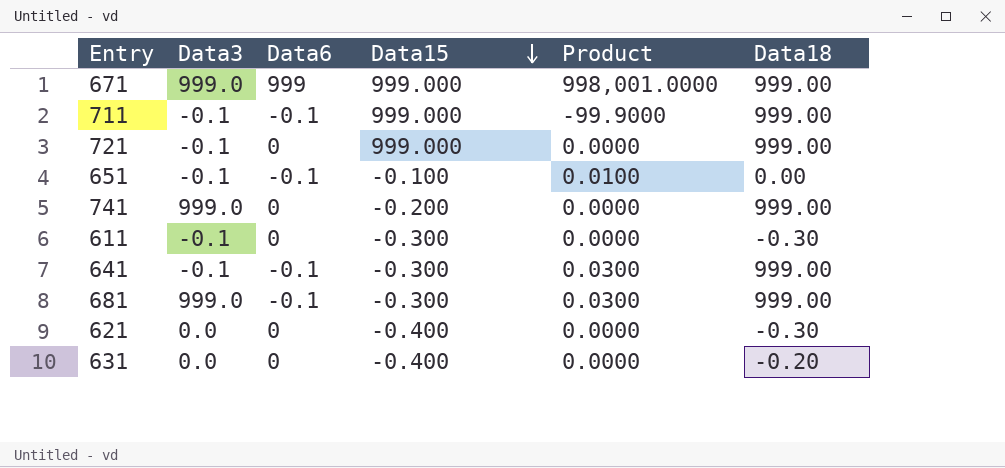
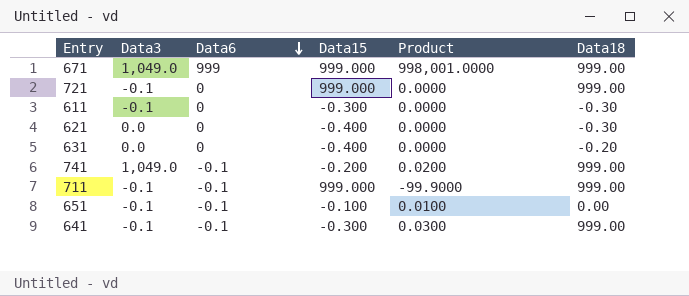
row order: Data15 descending -> Data6 descending
row 681: 999.0 | -0.1 | -0.300 | 0.0300 | 999.00 -> none
671 | Data3: 999.0 -> 1,049.0
741 | Data3: 999.0 -> 1,049.0
741 | Data6: 0 -> -0.1
741 | Product: 0.0000 -> 0.0200

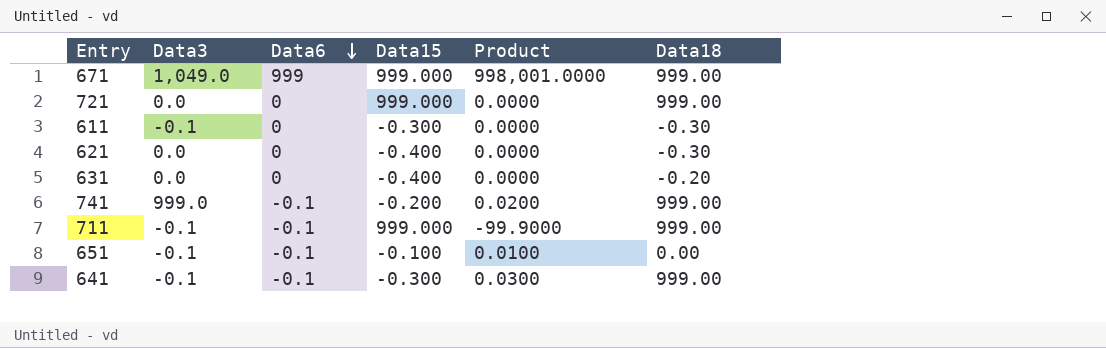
721 | Data3: -0.1 -> 0.0
741 | Data3: 1,049.0 -> 999.0

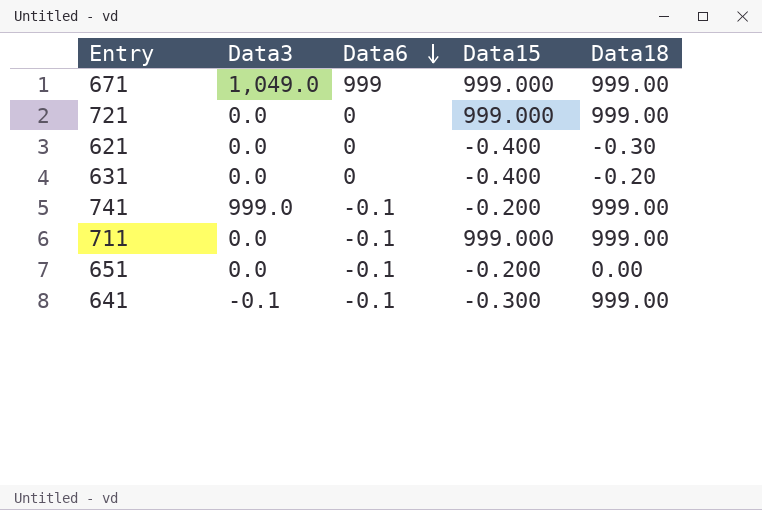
column Product | formula: [Data6] * [Data15] -> none
row 611: -0.1 | 0 | -0.300 | 0.0000 | -0.30 -> none
711 | Data3: -0.1 -> 0.0
651 | Data3: -0.1 -> 0.0
651 | Data15: -0.100 -> -0.200

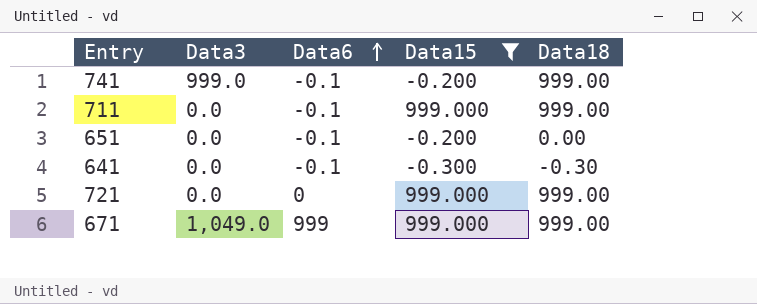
filter: none -> Data15 != -0.400
row order: Data6 descending -> Data6 ascending
641 | Data3: -0.1 -> 0.0
641 | Data18: 999.00 -> -0.30

